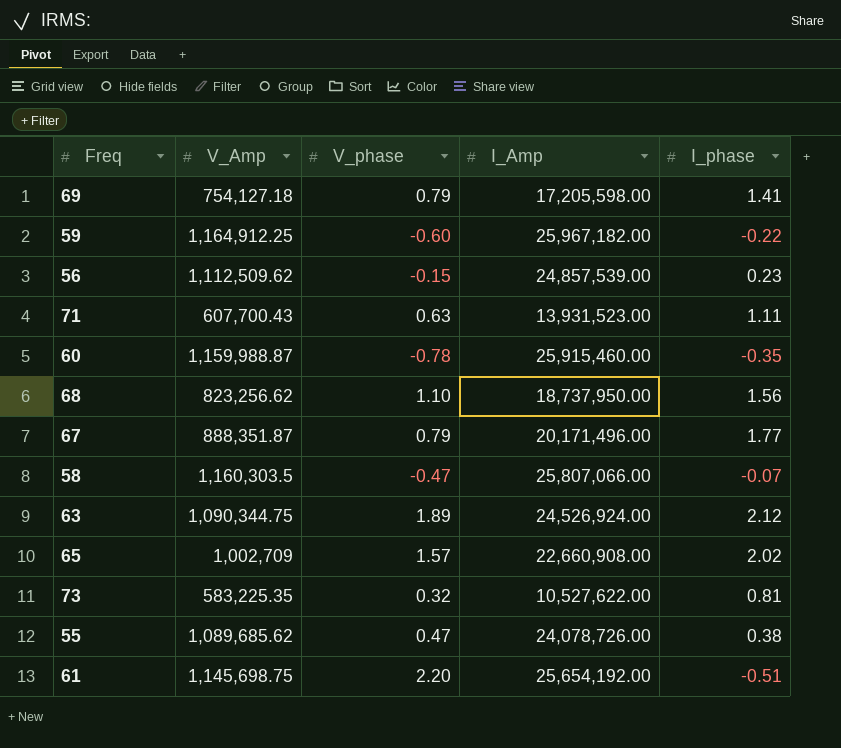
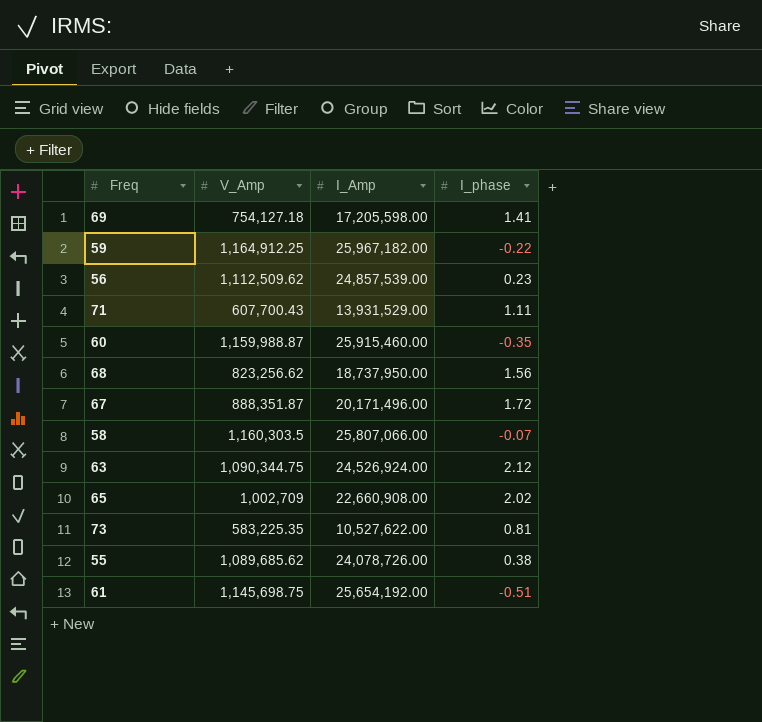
column V_phase | position: 3 -> none
71 | I_Amp: 13,931,523.00 -> 13,931,529.00
67 | I_phase: 1.77 -> 1.72

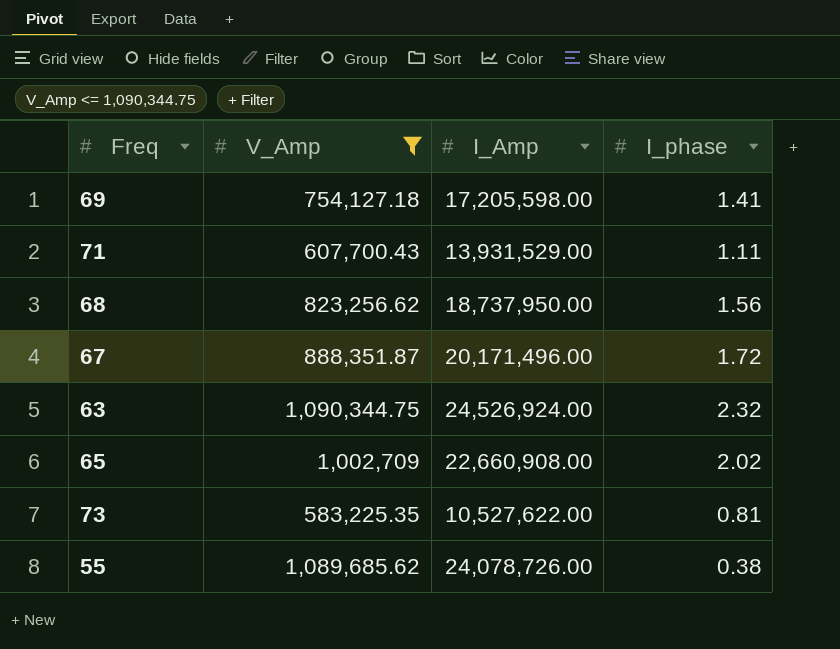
filter: none -> V_Amp <= 1,090,344.75
63 | I_phase: 2.12 -> 2.32

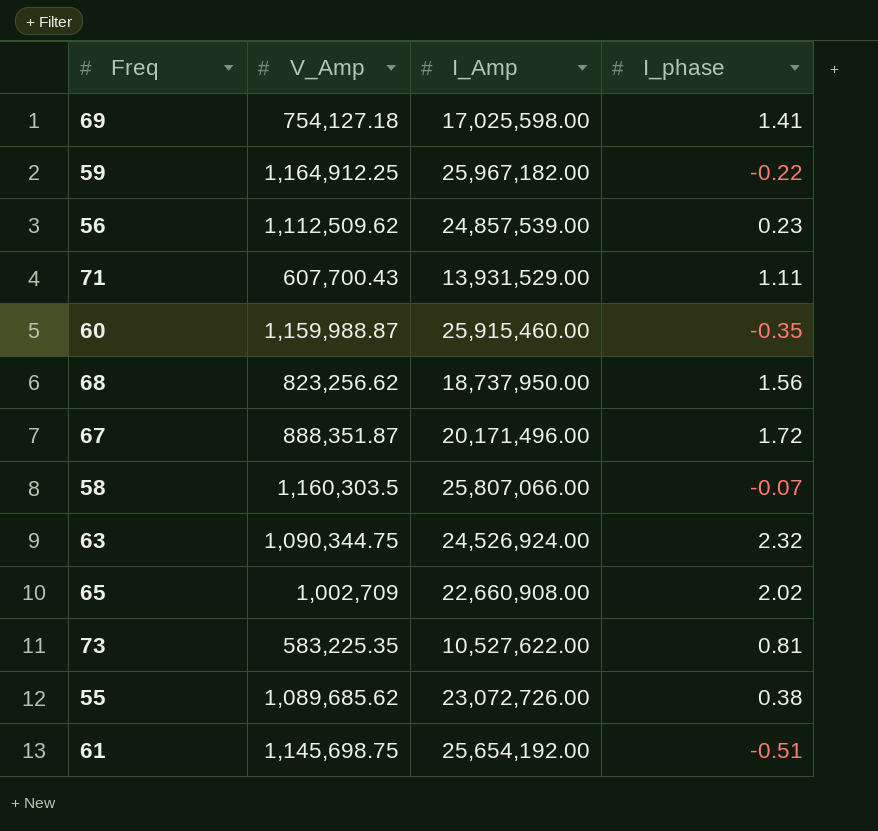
filter: V_Amp <= 1,090,344.75 -> none
69 | I_Amp: 17,205,598.00 -> 17,025,598.00
55 | I_Amp: 24,078,726.00 -> 23,072,726.00

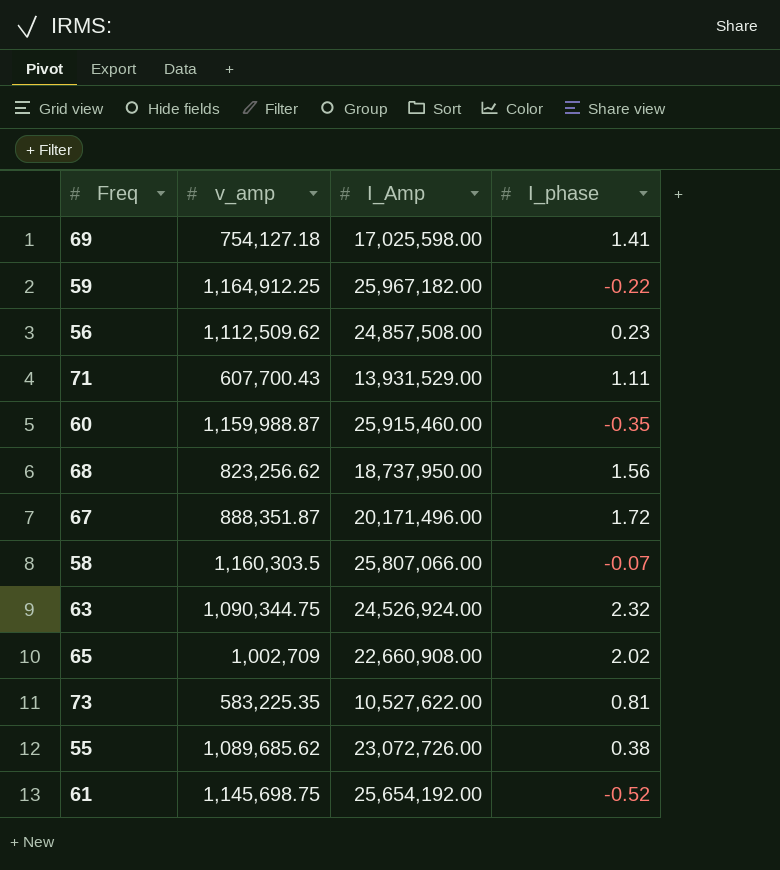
column name: V_Amp -> v_amp
56 | I_Amp: 24,857,539.00 -> 24,857,508.00
61 | I_phase: -0.51 -> -0.52

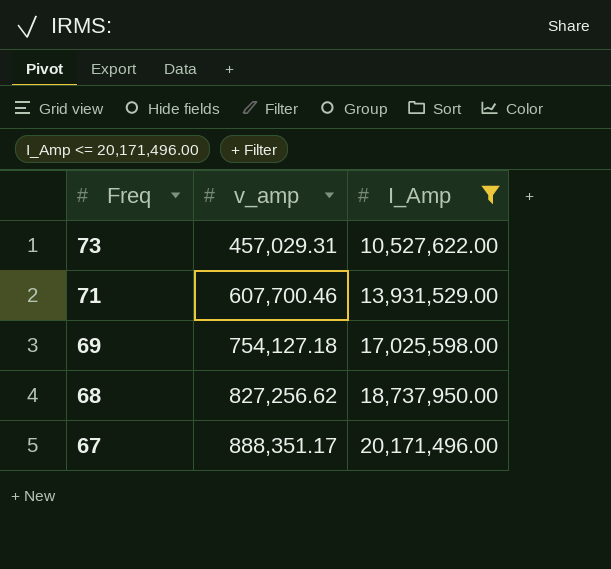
filter: none -> I_Amp <= 20,171,496.00
row order: none -> Freq descending
column I_phase | position: 4 -> none
73 | v_amp: 583,225.35 -> 457,029.31
71 | v_amp: 607,700.43 -> 607,700.46
68 | v_amp: 823,256.62 -> 827,256.62
67 | v_amp: 888,351.87 -> 888,351.17

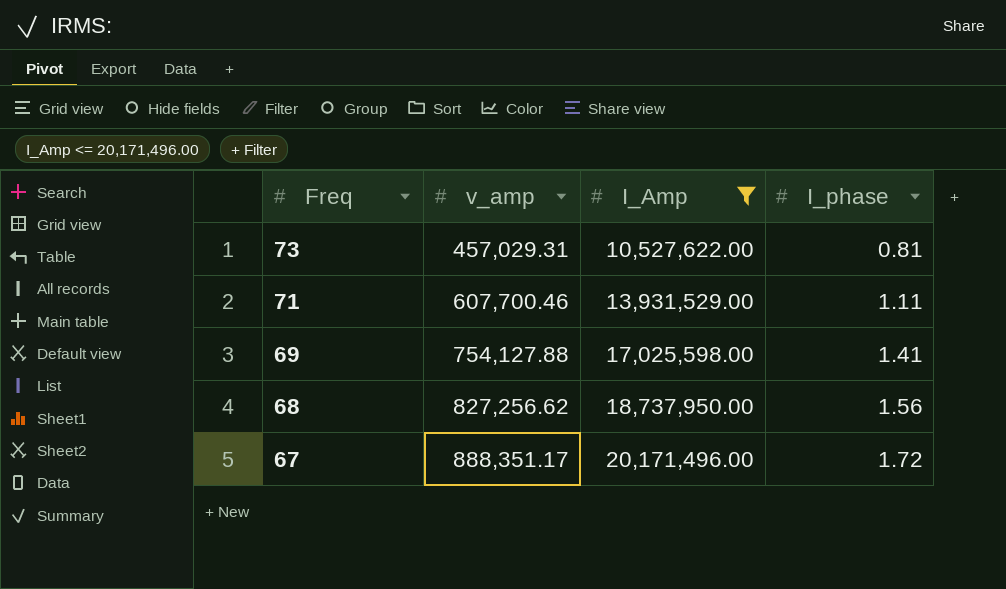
column I_phase | position: none -> 4
69 | v_amp: 754,127.18 -> 754,127.88

